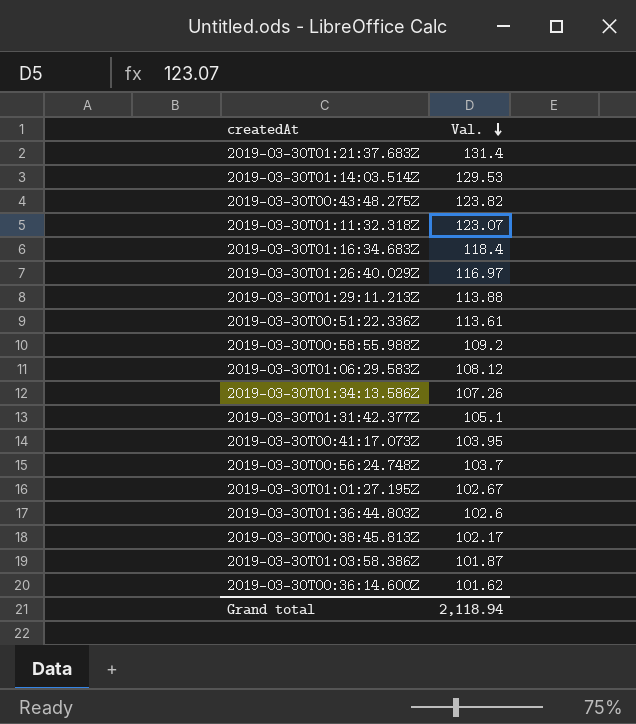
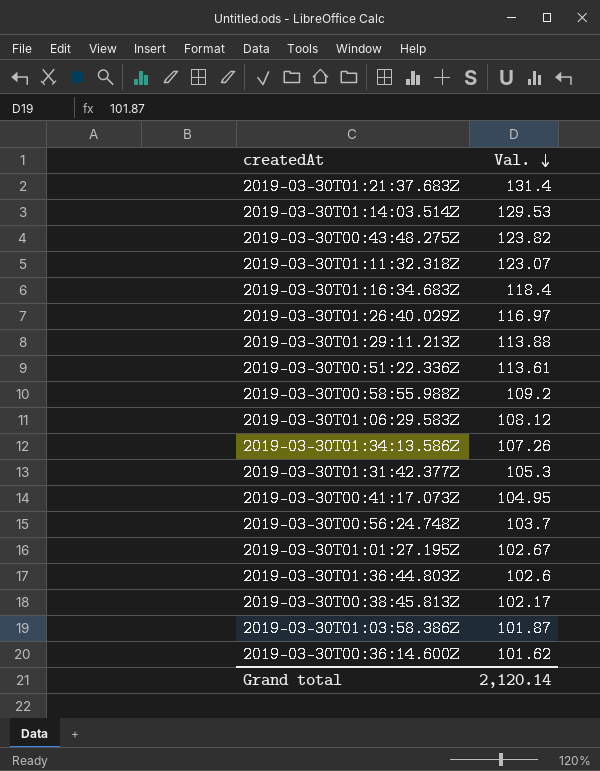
2019-03-30T01:31:42.377Z | Val.: 105.1 -> 105.3
2019-03-30T00:41:17.073Z | Val.: 103.95 -> 104.95
Grand total | Val.: 2,118.94 -> 2,120.14

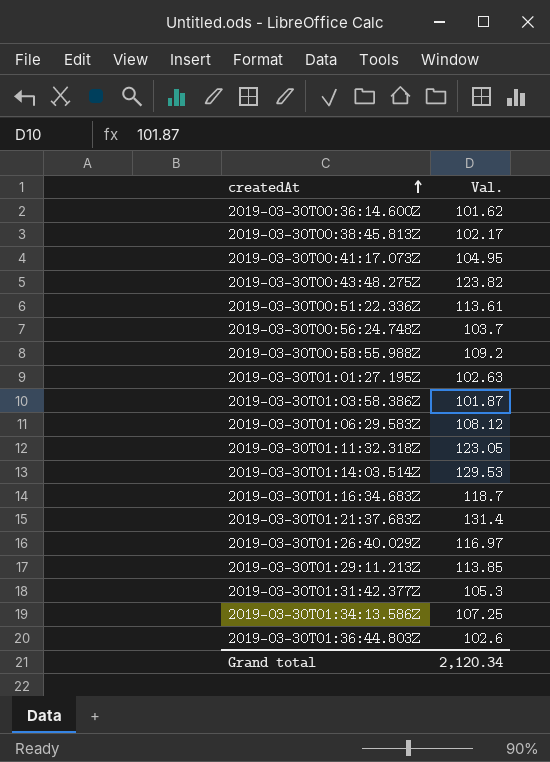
row order: Val. descending -> createdAt ascending
2019-03-30T01:01:27.195Z | Val.: 102.67 -> 102.63
2019-03-30T01:11:32.318Z | Val.: 123.07 -> 123.05
2019-03-30T01:16:34.683Z | Val.: 118.4 -> 118.7
2019-03-30T01:29:11.213Z | Val.: 113.88 -> 113.85
2019-03-30T01:34:13.586Z | Val.: 107.26 -> 107.25
Grand total | Val.: 2,120.14 -> 2,120.34

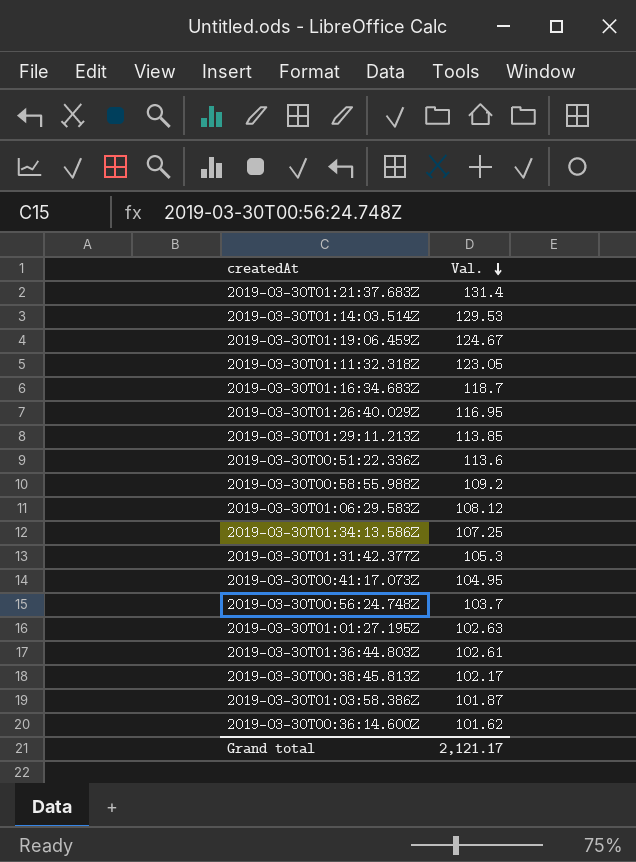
row order: createdAt ascending -> Val. descending
row 2019-03-30T00:43:48.275Z: 123.82 -> none
row 2019-03-30T01:19:06.459Z: none -> 124.67
2019-03-30T01:26:40.029Z | Val.: 116.97 -> 116.95
2019-03-30T00:51:22.336Z | Val.: 113.61 -> 113.6
2019-03-30T01:36:44.803Z | Val.: 102.6 -> 102.61
Grand total | Val.: 2,120.34 -> 2,121.17

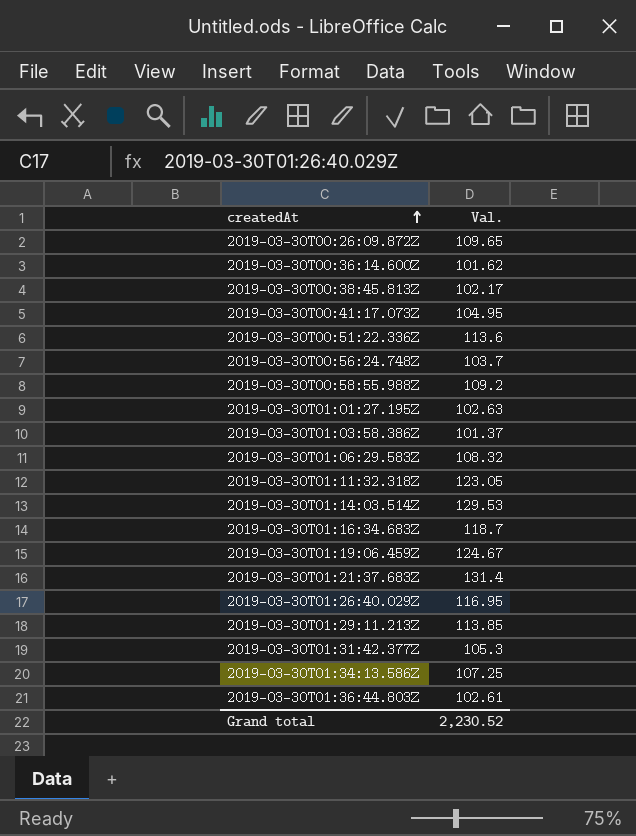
row order: Val. descending -> createdAt ascending
row 2019-03-30T00:26:09.872Z: none -> 109.65
2019-03-30T01:03:58.386Z | Val.: 101.87 -> 101.37
2019-03-30T01:06:29.583Z | Val.: 108.12 -> 108.32
Grand total | Val.: 2,121.17 -> 2,230.52

